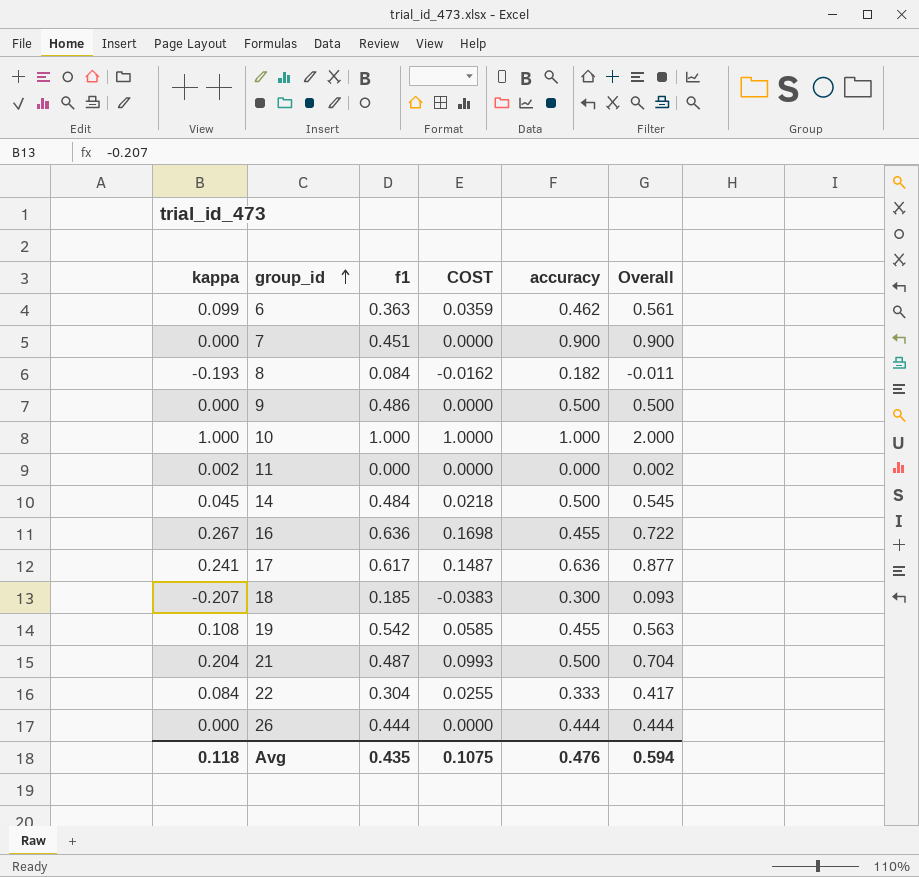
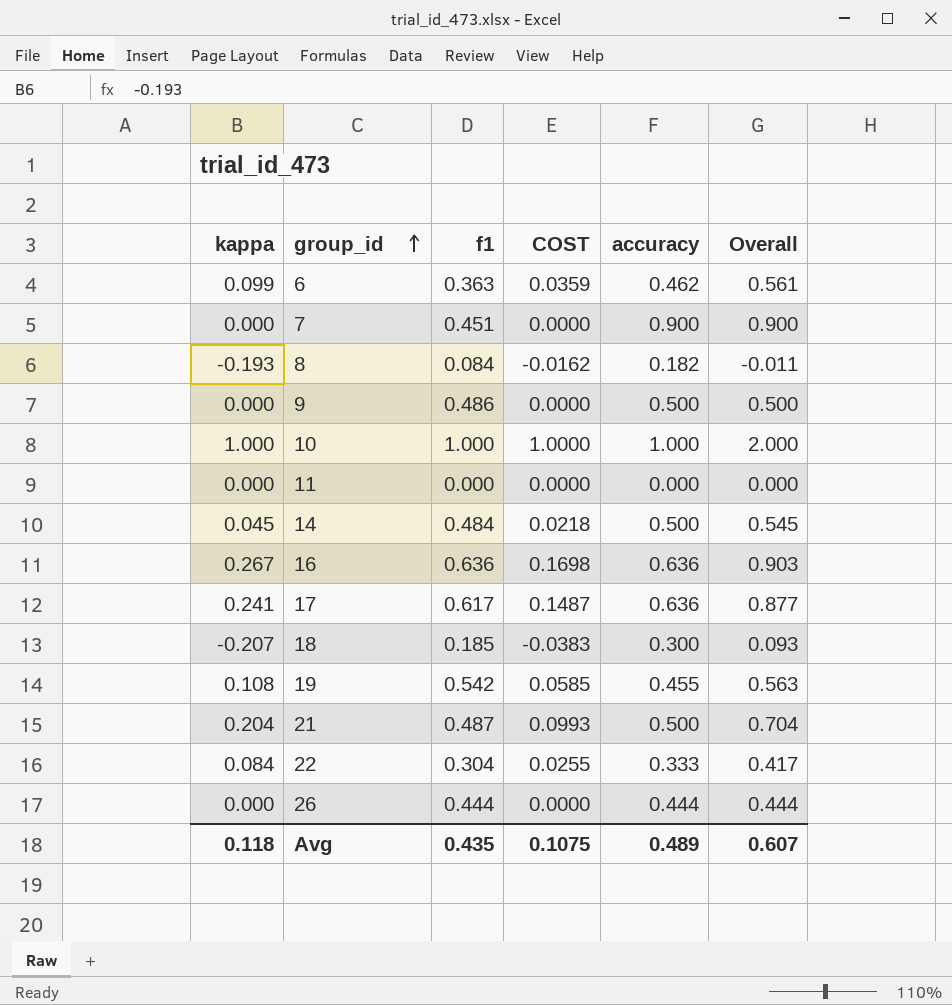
11 | kappa: 0.002 -> 0.000
11 | Overall: 0.002 -> 0.000
16 | accuracy: 0.455 -> 0.636
16 | Overall: 0.722 -> 0.903
Avg | accuracy: 0.476 -> 0.489
Avg | Overall: 0.594 -> 0.607

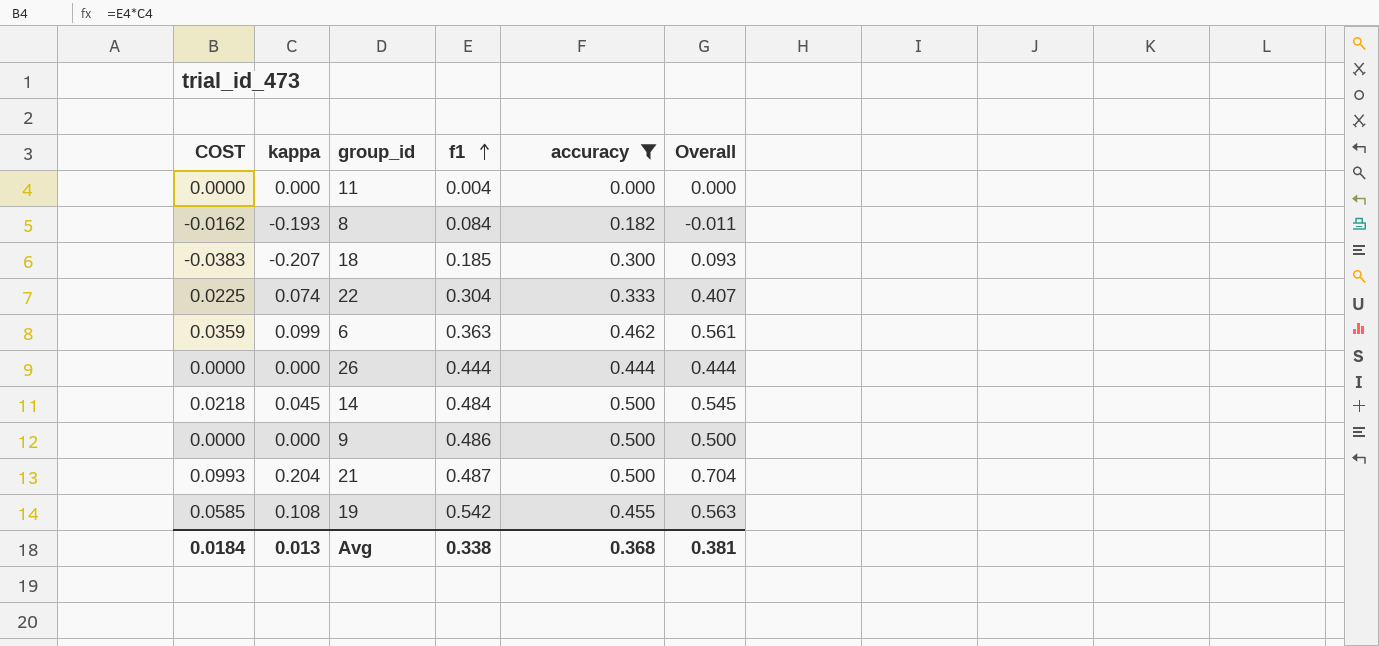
filter: none -> accuracy <= 0.500
row order: group_id ascending -> f1 ascending
column COST | position: 4 -> 1
11 | f1: 0.000 -> 0.004
22 | COST: 0.0255 -> 0.0225
22 | kappa: 0.084 -> 0.074
22 | Overall: 0.417 -> 0.407
Avg | COST: 0.1075 -> 0.0184
Avg | kappa: 0.118 -> 0.013
Avg | f1: 0.435 -> 0.338
Avg | accuracy: 0.489 -> 0.368
Avg | Overall: 0.607 -> 0.381

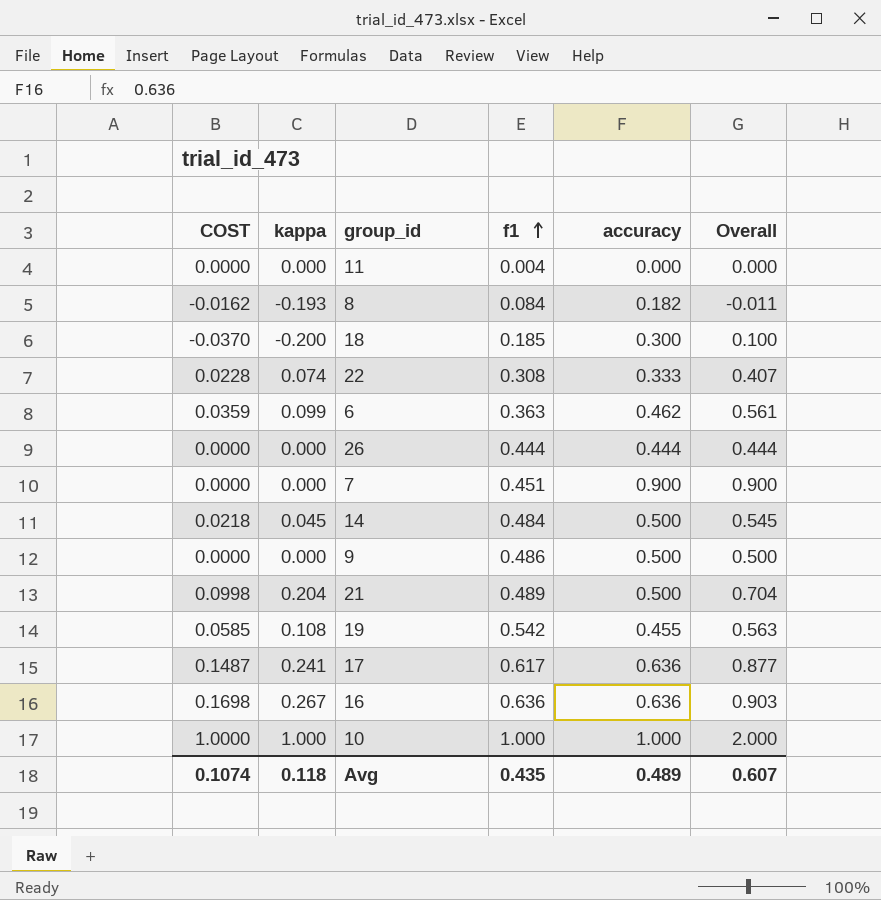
filter: accuracy <= 0.500 -> none
18 | COST: -0.0383 -> -0.0370
18 | kappa: -0.207 -> -0.200
18 | Overall: 0.093 -> 0.100
22 | COST: 0.0225 -> 0.0228
22 | f1: 0.304 -> 0.308
21 | COST: 0.0993 -> 0.0998
21 | f1: 0.487 -> 0.489
Avg | COST: 0.0184 -> 0.1074
Avg | kappa: 0.013 -> 0.118
Avg | f1: 0.338 -> 0.435
Avg | accuracy: 0.368 -> 0.489
Avg | Overall: 0.381 -> 0.607

